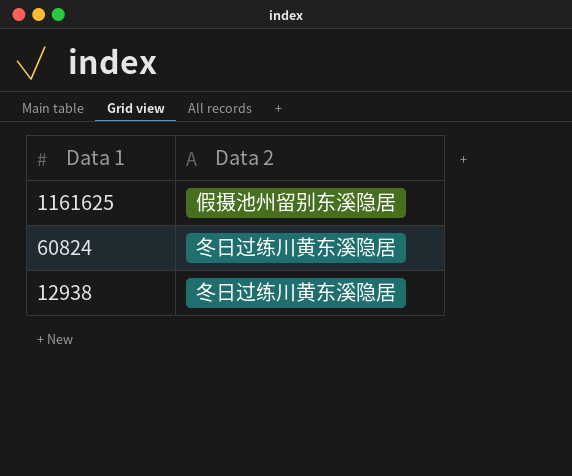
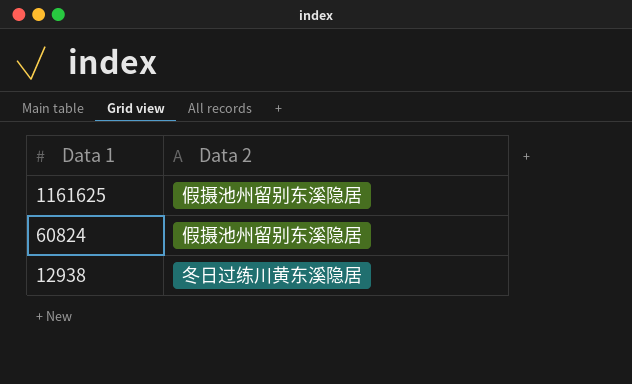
60824 | Data 2: 冬日过练川黄东溪隐居 -> 假摄池州留别东溪隐居

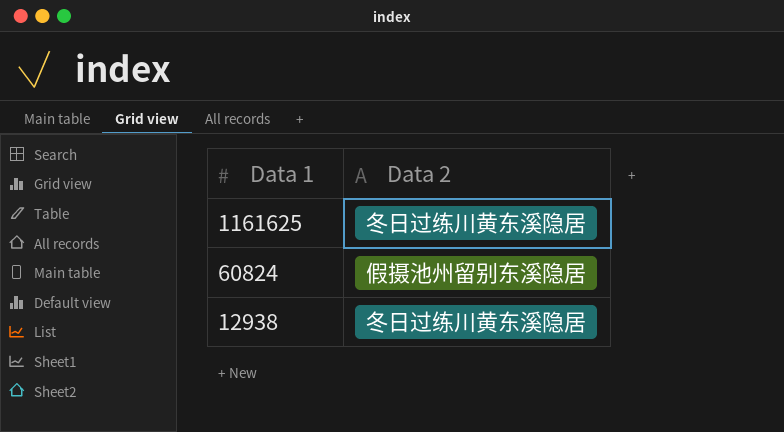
1161625 | Data 2: 假摄池州留别东溪隐居 -> 冬日过练川黄东溪隐居

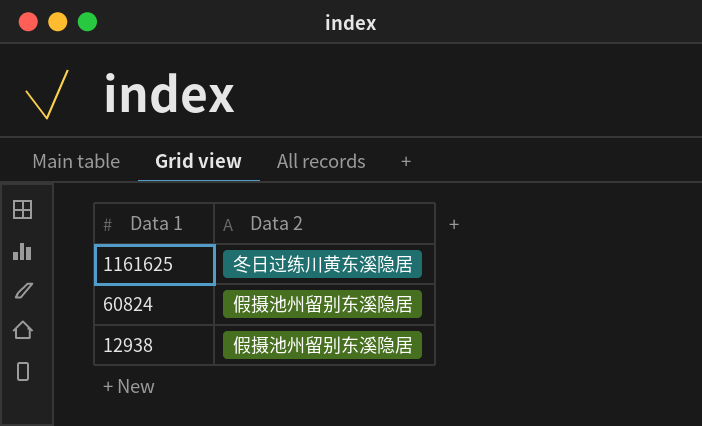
12938 | Data 2: 冬日过练川黄东溪隐居 -> 假摄池州留别东溪隐居

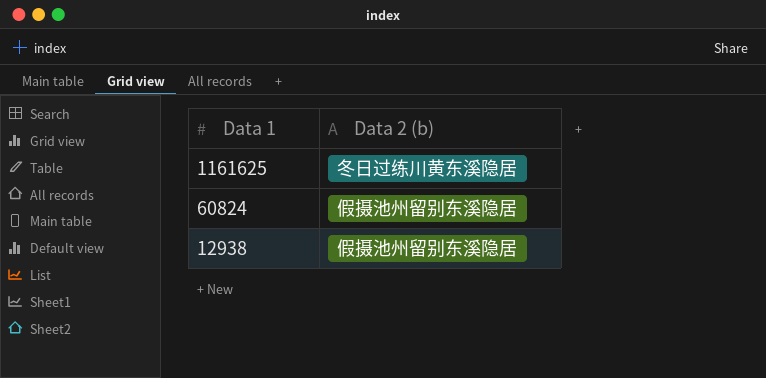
column name: Data 2 -> Data 2 (b)

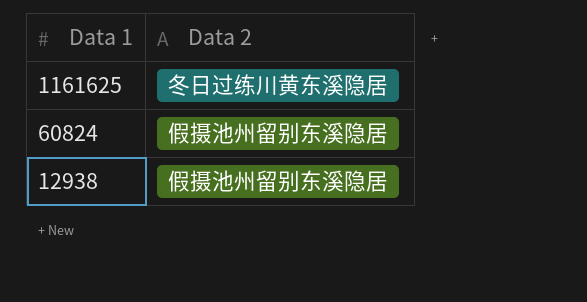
column name: Data 2 (b) -> Data 2

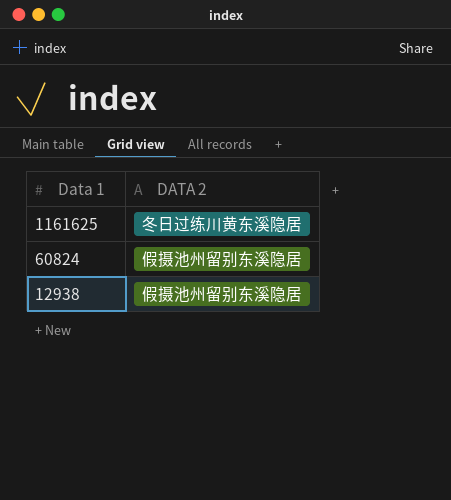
column name: Data 2 -> DATA 2

